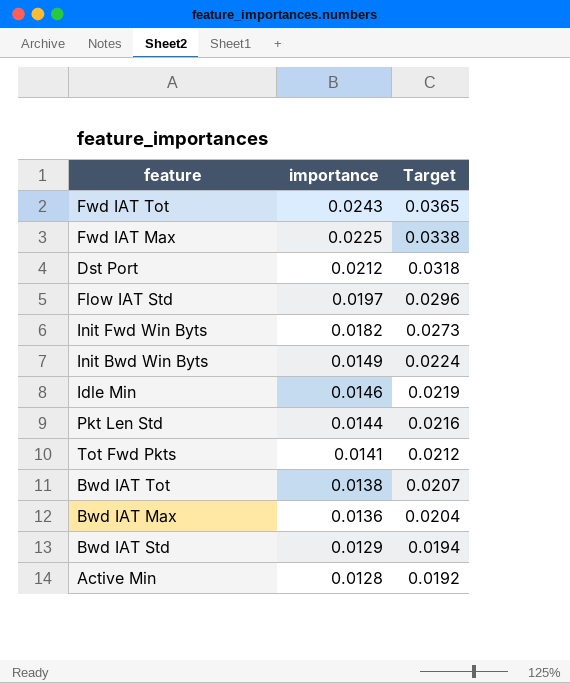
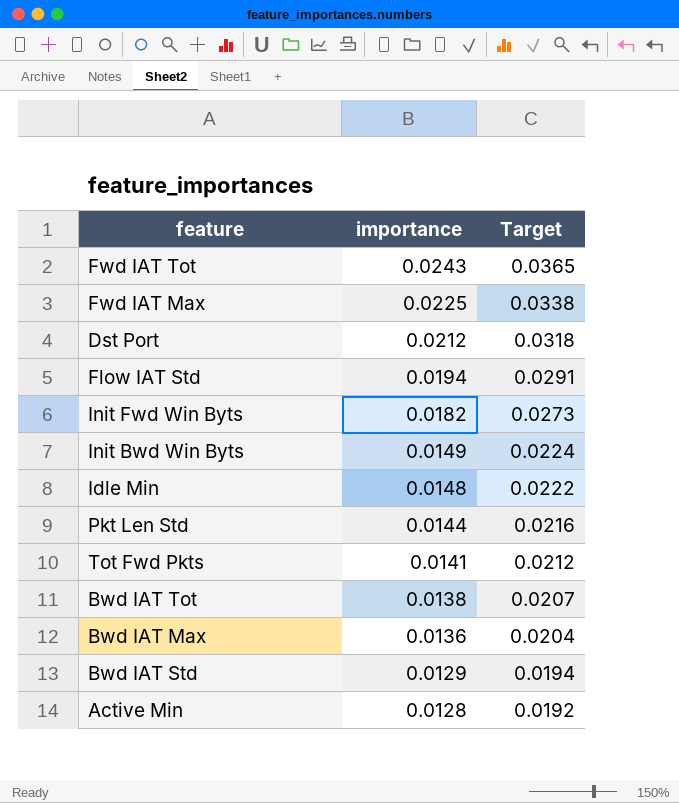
Flow IAT Std | importance: 0.0197 -> 0.0194
Flow IAT Std | Target: 0.0296 -> 0.0291
Idle Min | importance: 0.0146 -> 0.0148
Idle Min | Target: 0.0219 -> 0.0222

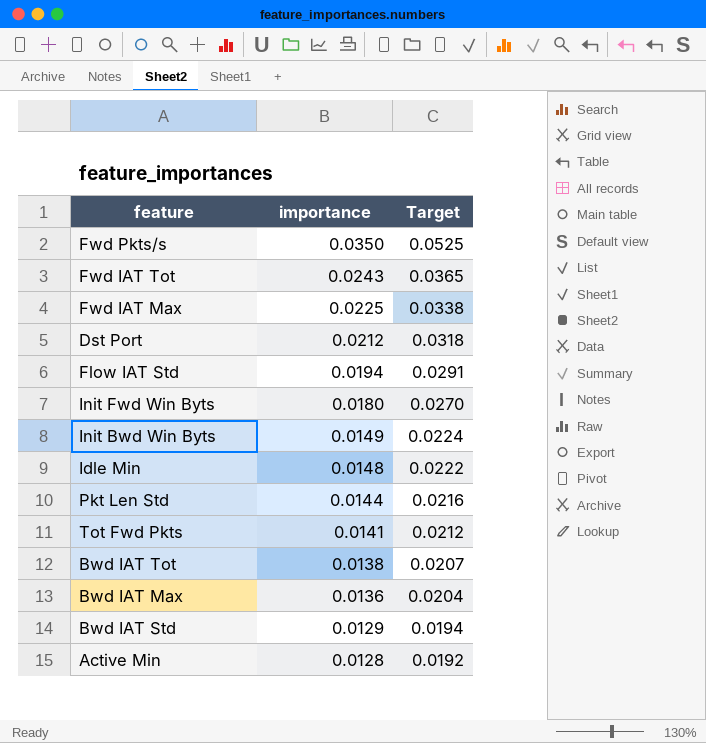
row Fwd Pkts/s: none -> 0.0350 | 0.0525
Init Fwd Win Byts | importance: 0.0182 -> 0.0180
Init Fwd Win Byts | Target: 0.0273 -> 0.0270

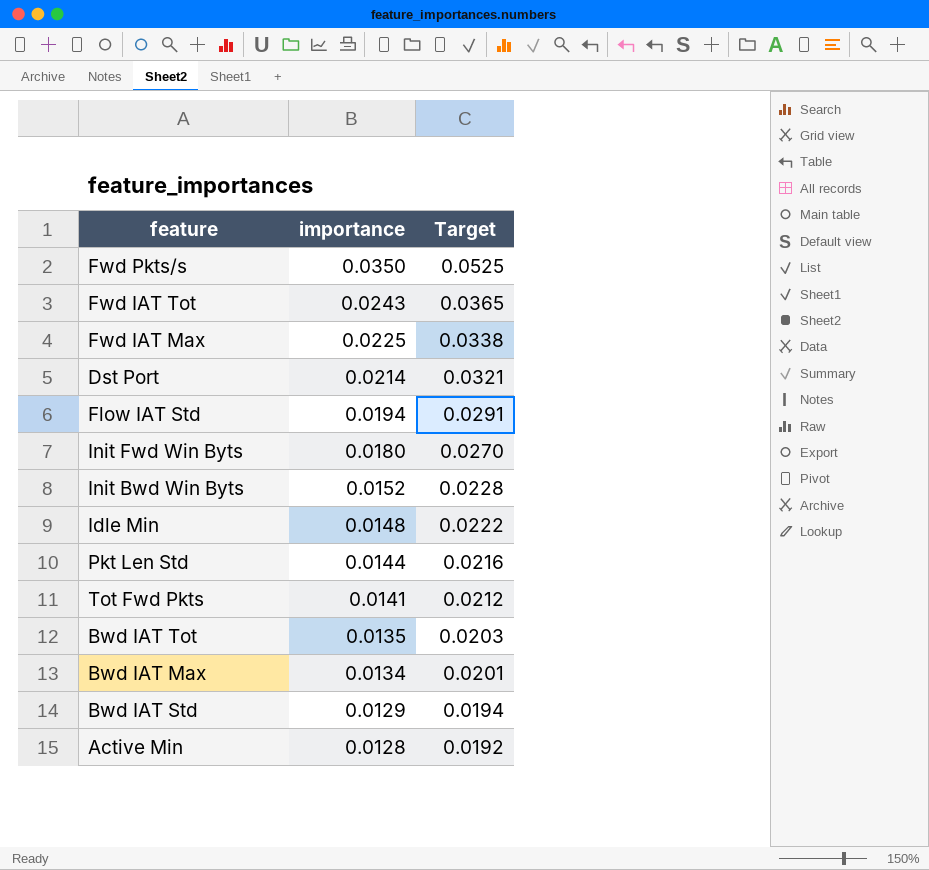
Dst Port | importance: 0.0212 -> 0.0214
Dst Port | Target: 0.0318 -> 0.0321
Init Bwd Win Byts | importance: 0.0149 -> 0.0152
Init Bwd Win Byts | Target: 0.0224 -> 0.0228
Bwd IAT Tot | importance: 0.0138 -> 0.0135
Bwd IAT Tot | Target: 0.0207 -> 0.0203
Bwd IAT Max | importance: 0.0136 -> 0.0134
Bwd IAT Max | Target: 0.0204 -> 0.0201

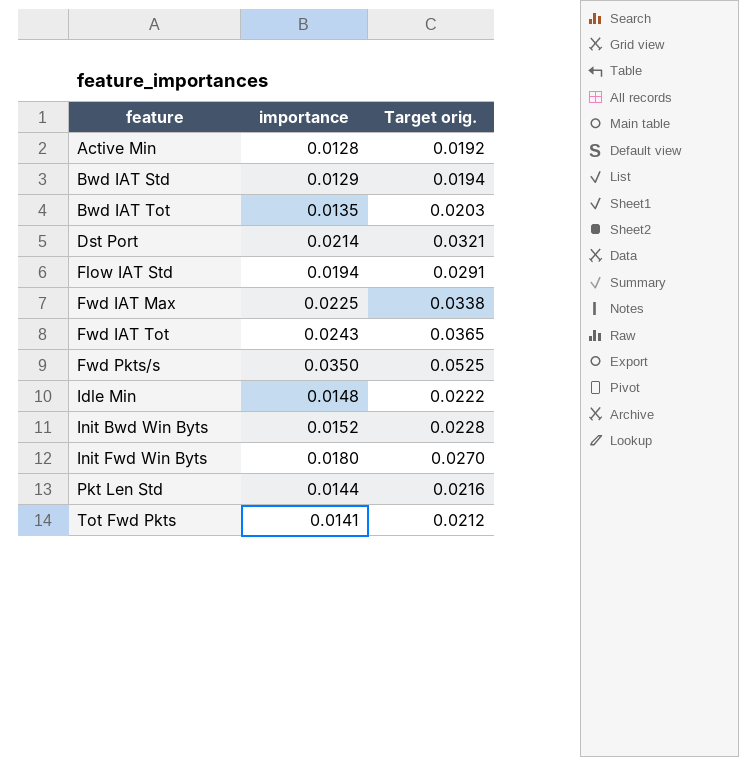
row order: importance descending -> feature ascending
column name: Target -> Target orig.
row Bwd IAT Max: 0.0134 | 0.0201 -> none

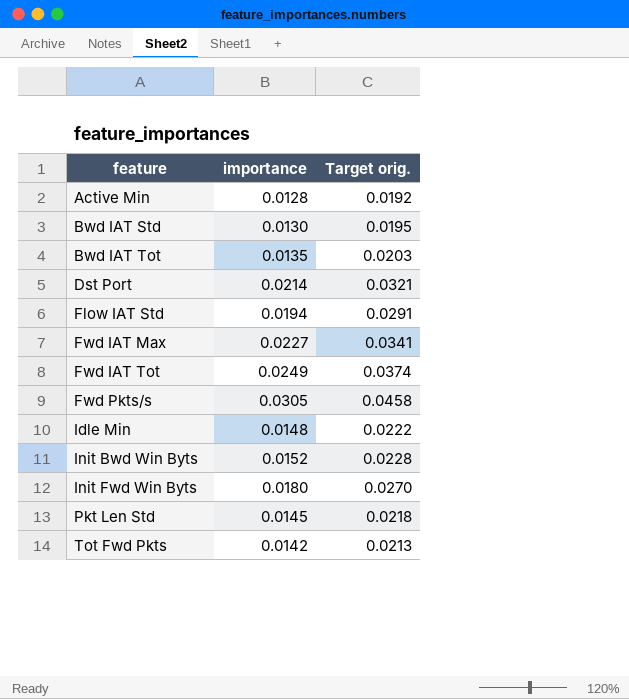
Bwd IAT Std | importance: 0.0129 -> 0.0130
Bwd IAT Std | Target orig.: 0.0194 -> 0.0195
Fwd IAT Max | importance: 0.0225 -> 0.0227
Fwd IAT Max | Target orig.: 0.0338 -> 0.0341
Fwd IAT Tot | importance: 0.0243 -> 0.0249
Fwd IAT Tot | Target orig.: 0.0365 -> 0.0374
Fwd Pkts/s | importance: 0.0350 -> 0.0305
Fwd Pkts/s | Target orig.: 0.0525 -> 0.0458
Pkt Len Std | importance: 0.0144 -> 0.0145
Pkt Len Std | Target orig.: 0.0216 -> 0.0218
Tot Fwd Pkts | importance: 0.0141 -> 0.0142
Tot Fwd Pkts | Target orig.: 0.0212 -> 0.0213

